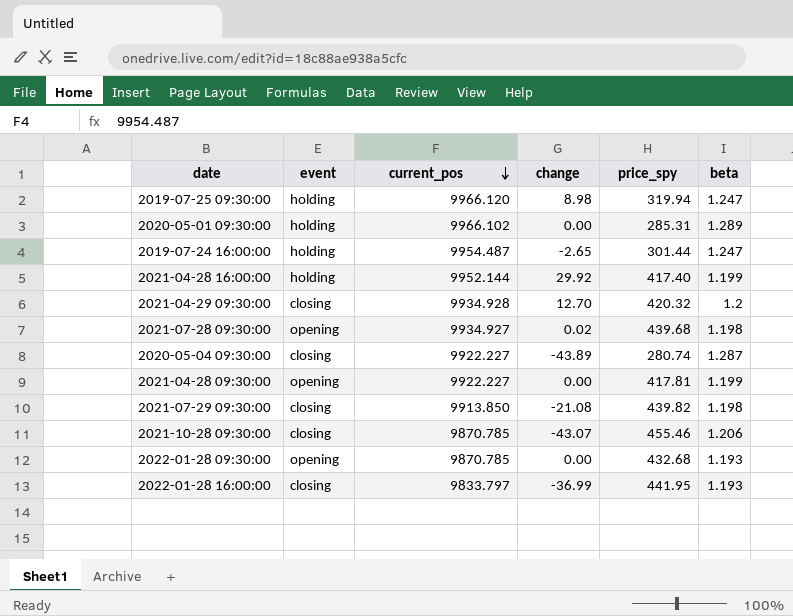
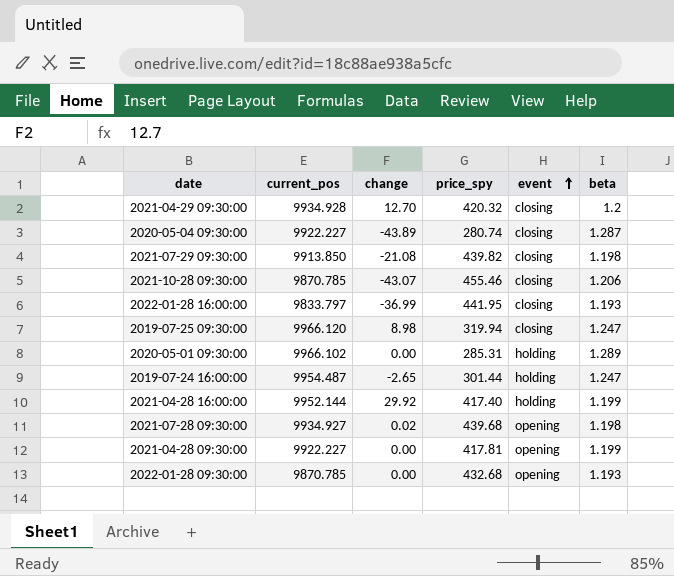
row order: current_pos descending -> event ascending
column event | position: 2 -> 5
2019-07-25 09:30:00 | event: holding -> closing

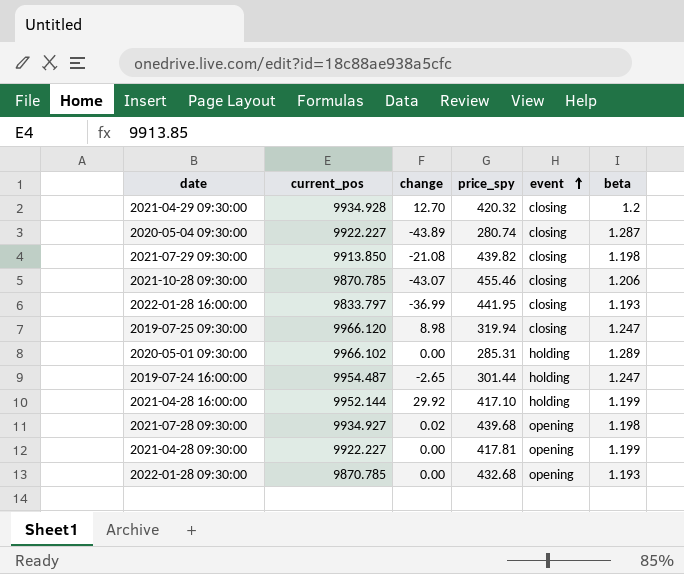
2021-04-28 16:00:00 | price_spy: 417.40 -> 417.10

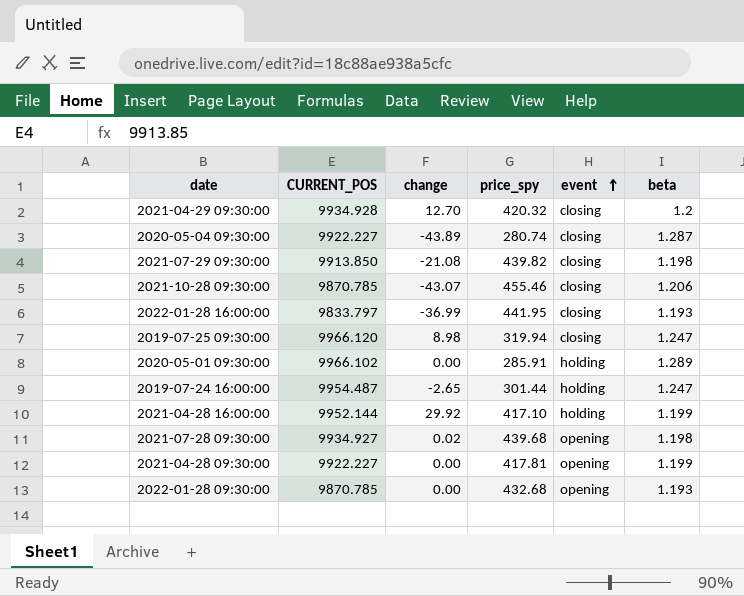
column name: current_pos -> CURRENT_POS
2020-05-01 09:30:00 | price_spy: 285.31 -> 285.91

